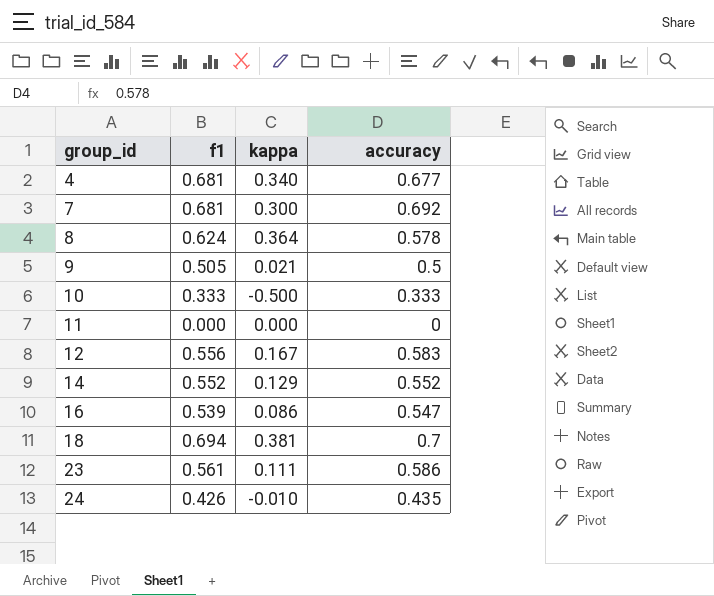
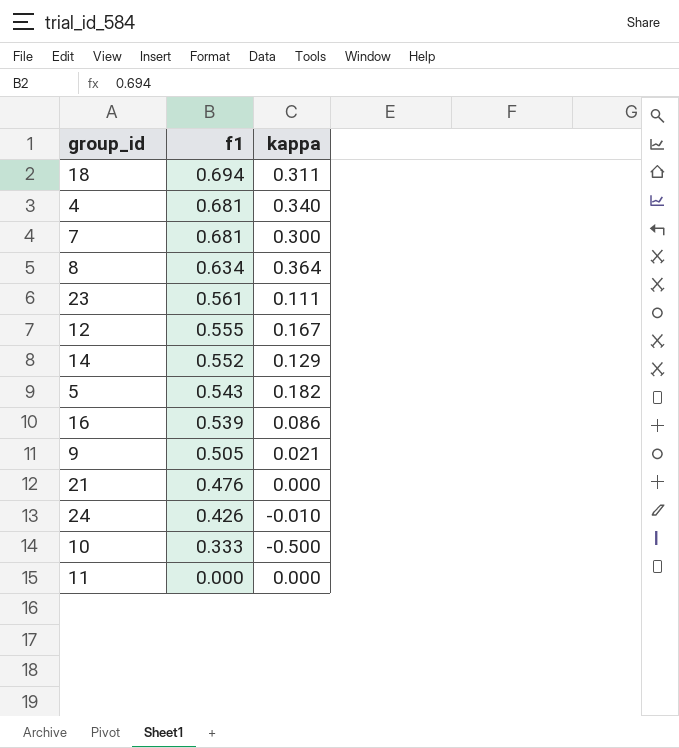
row order: group_id ascending -> f1 descending
column accuracy | position: 4 -> none
18 | kappa: 0.381 -> 0.311
8 | f1: 0.624 -> 0.634
12 | f1: 0.556 -> 0.555
row 5: none -> 0.543 | 0.182
row 21: none -> 0.476 | 0.000

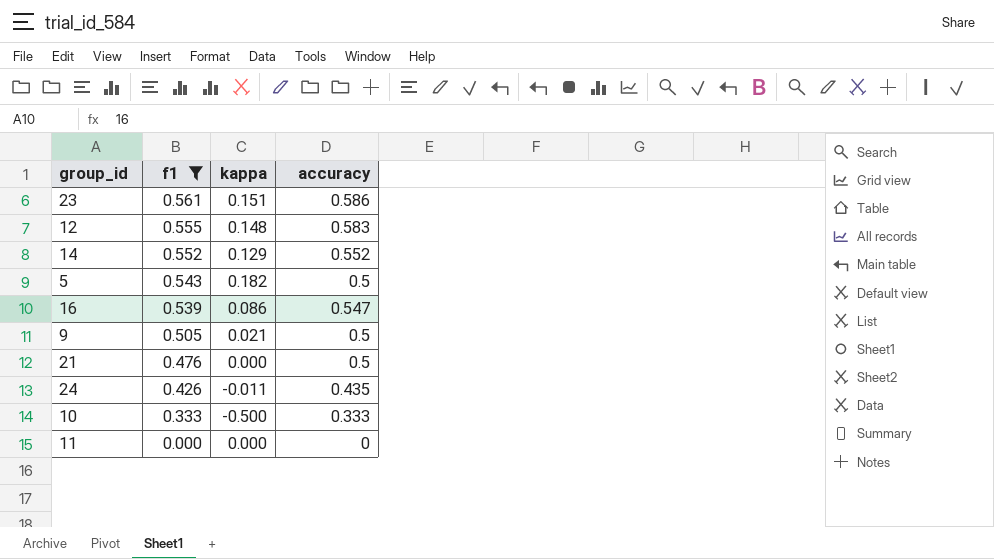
filter: none -> f1 <= 0.561
column accuracy | position: none -> 4
23 | kappa: 0.111 -> 0.151
12 | kappa: 0.167 -> 0.148
24 | kappa: -0.010 -> -0.011

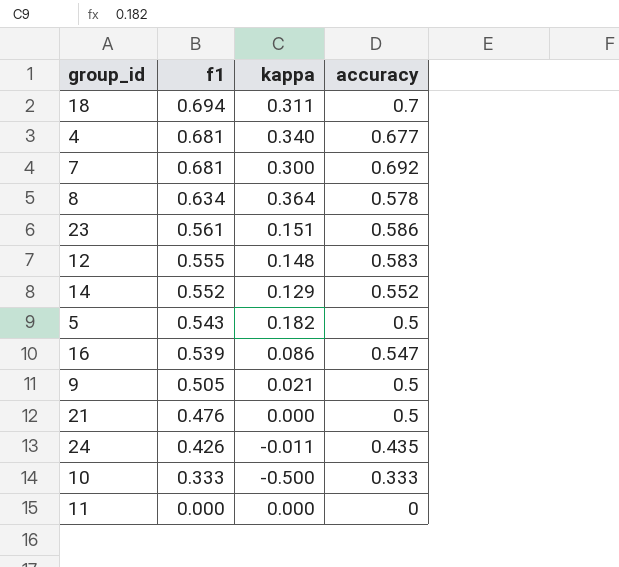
filter: f1 <= 0.561 -> none

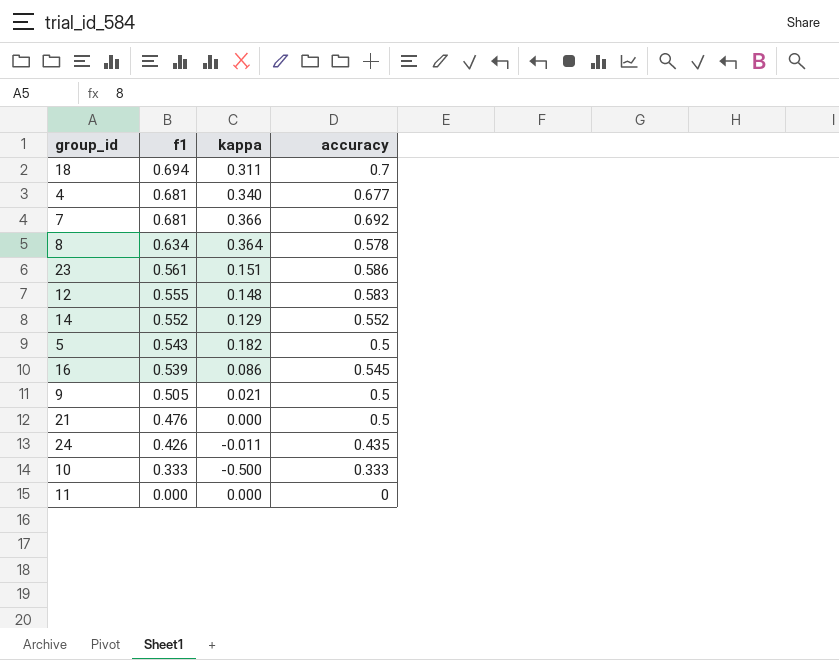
7 | kappa: 0.300 -> 0.366
16 | accuracy: 0.547 -> 0.545

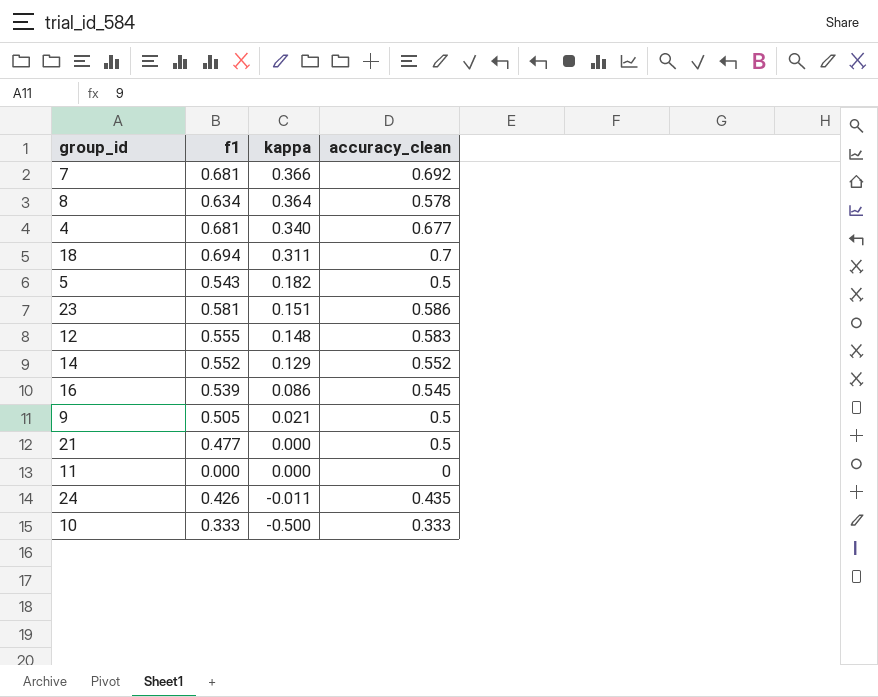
row order: f1 descending -> kappa descending
column name: accuracy -> accuracy_clean
23 | f1: 0.561 -> 0.581
21 | f1: 0.476 -> 0.477

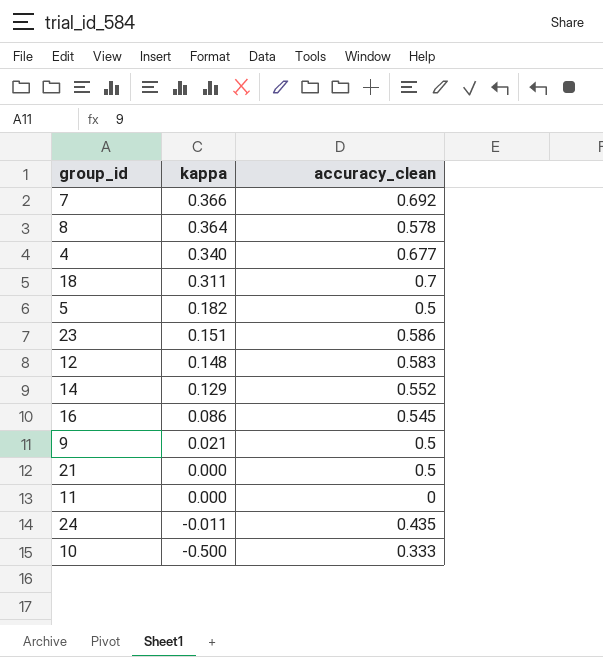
column f1 | position: 2 -> none

